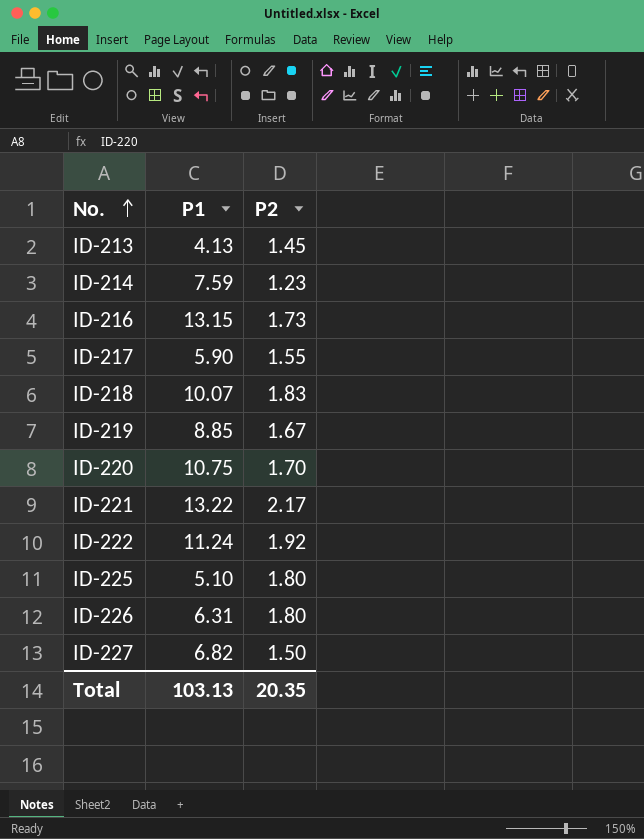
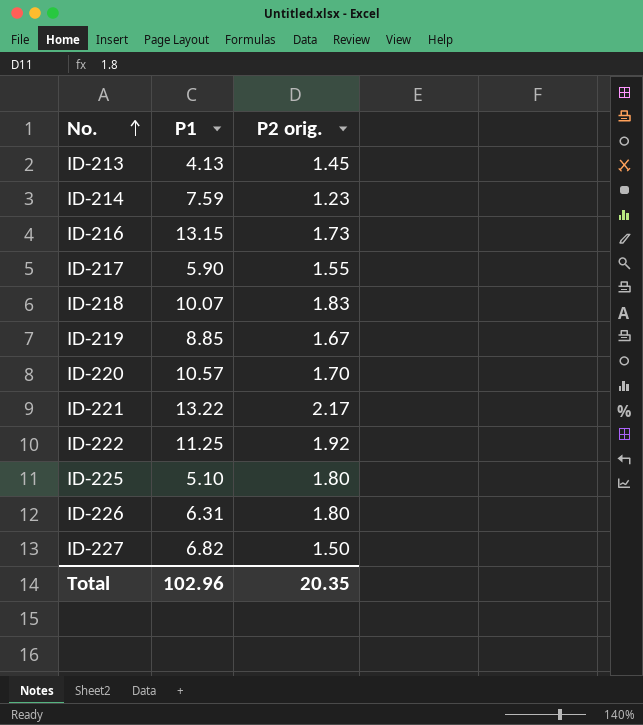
column name: P2 -> P2 orig.
ID-220 | P1: 10.75 -> 10.57
ID-222 | P1: 11.24 -> 11.25
Total | P1: 103.13 -> 102.96

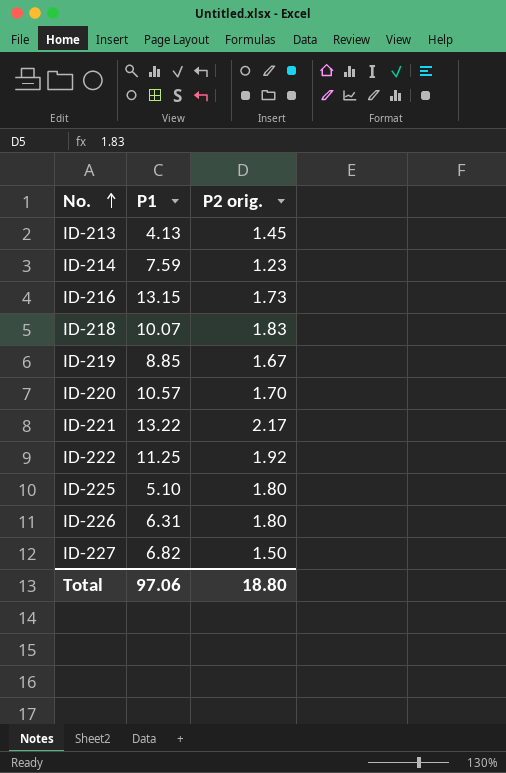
row ID-217: 5.90 | 1.55 -> none
Total | P1: 102.96 -> 97.06
Total | P2 orig.: 20.35 -> 18.80

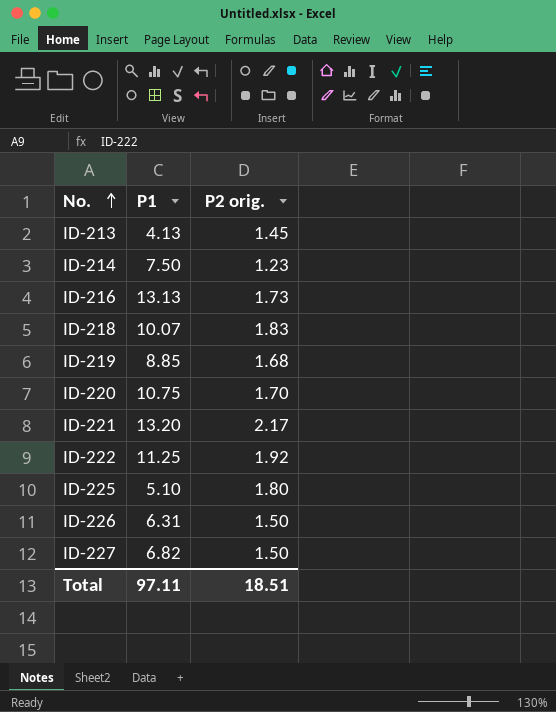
ID-214 | P1: 7.59 -> 7.50
ID-216 | P1: 13.15 -> 13.13
ID-219 | P2 orig.: 1.67 -> 1.68
ID-220 | P1: 10.57 -> 10.75
ID-221 | P1: 13.22 -> 13.20
ID-226 | P2 orig.: 1.80 -> 1.50
Total | P1: 97.06 -> 97.11
Total | P2 orig.: 18.80 -> 18.51

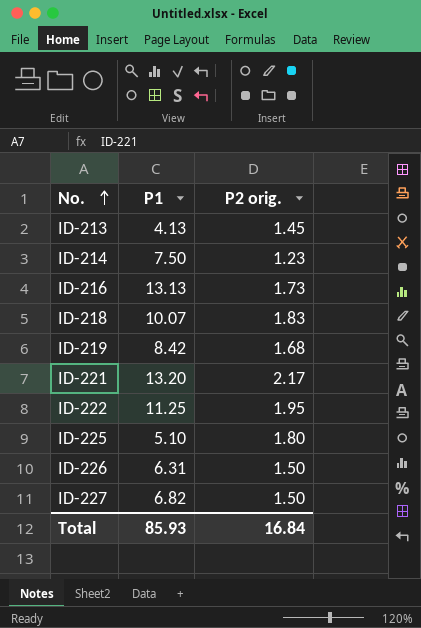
row ID-220: 10.75 | 1.70 -> none
ID-219 | P1: 8.85 -> 8.42
ID-222 | P2 orig.: 1.92 -> 1.95
Total | P1: 97.11 -> 85.93
Total | P2 orig.: 18.51 -> 16.84

